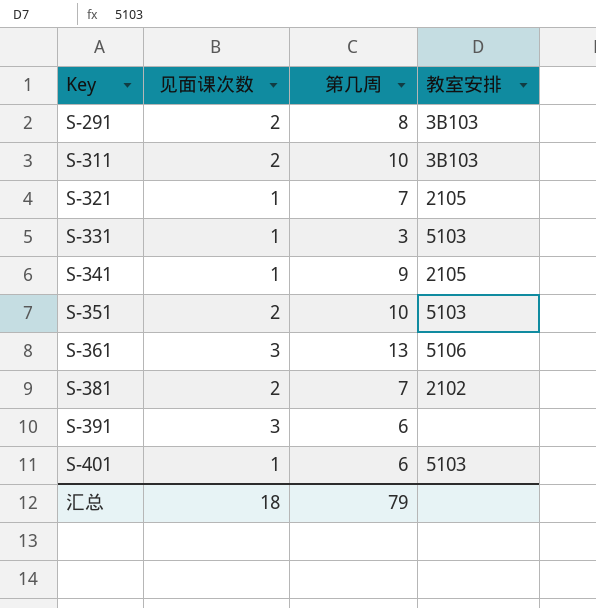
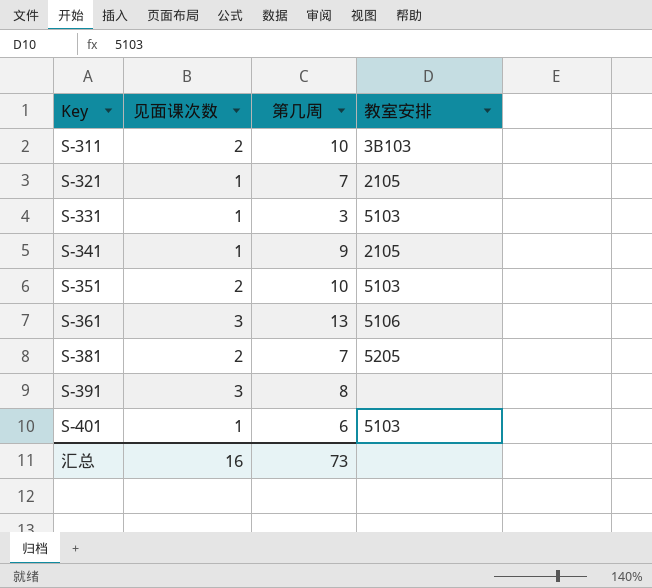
row S-291: 2 | 8 | 3B103 -> none
S-381 | 教室安排: 2102 -> 5205
S-391 | 第几周: 6 -> 8
汇总 | 见面课次数: 18 -> 16
汇总 | 第几周: 79 -> 73

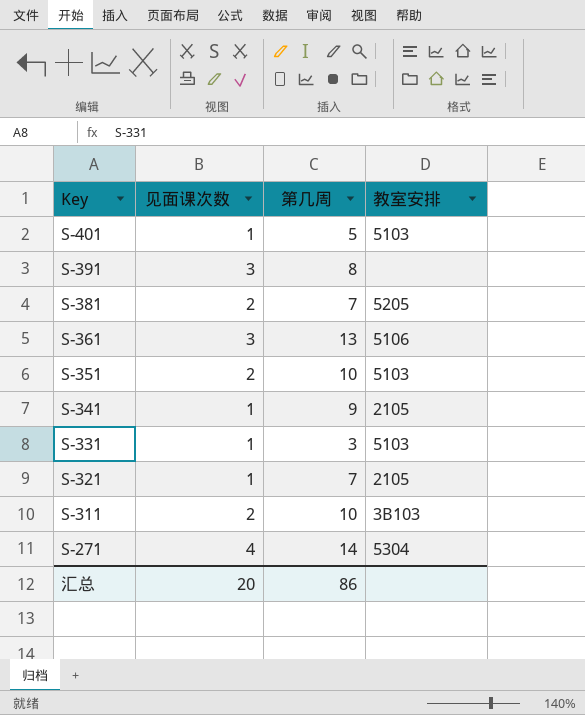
row order: Key ascending -> Key descending
S-401 | 第几周: 6 -> 5
row S-271: none -> 4 | 14 | 5304
汇总 | 见面课次数: 16 -> 20
汇总 | 第几周: 73 -> 86

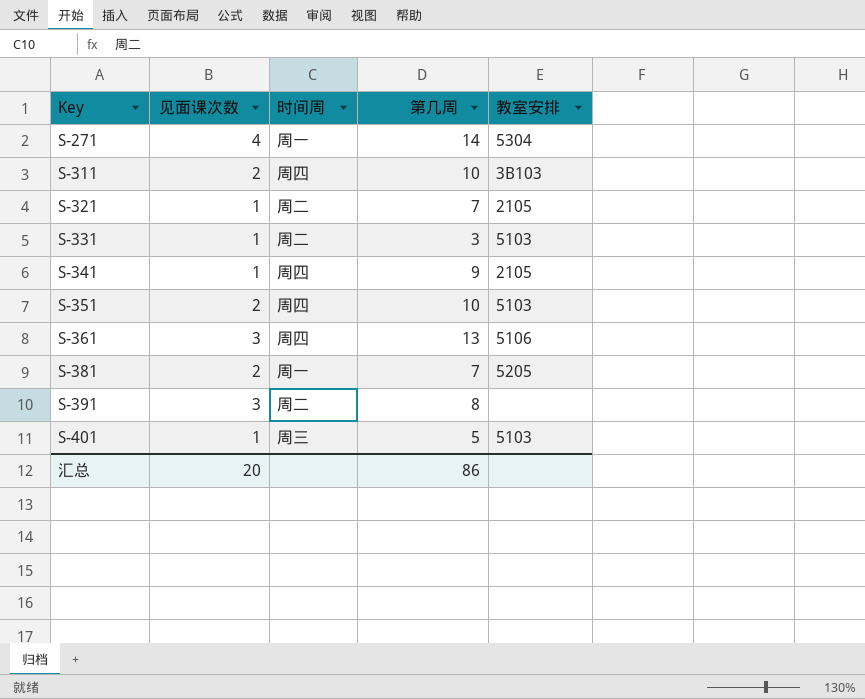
row order: Key descending -> Key ascending
column 时间周 | position: none -> 3

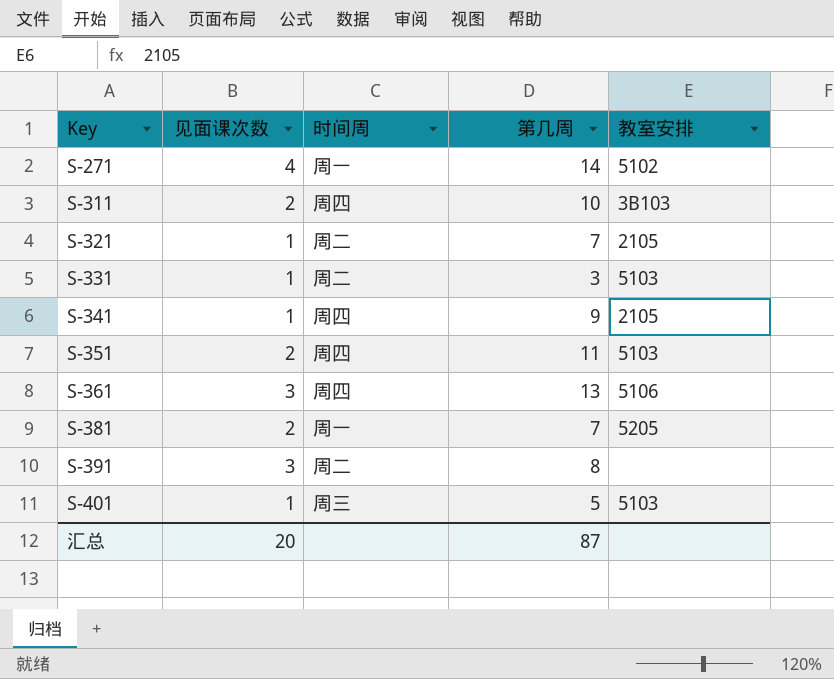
S-271 | 教室安排: 5304 -> 5102
S-351 | 第几周: 10 -> 11
汇总 | 第几周: 86 -> 87

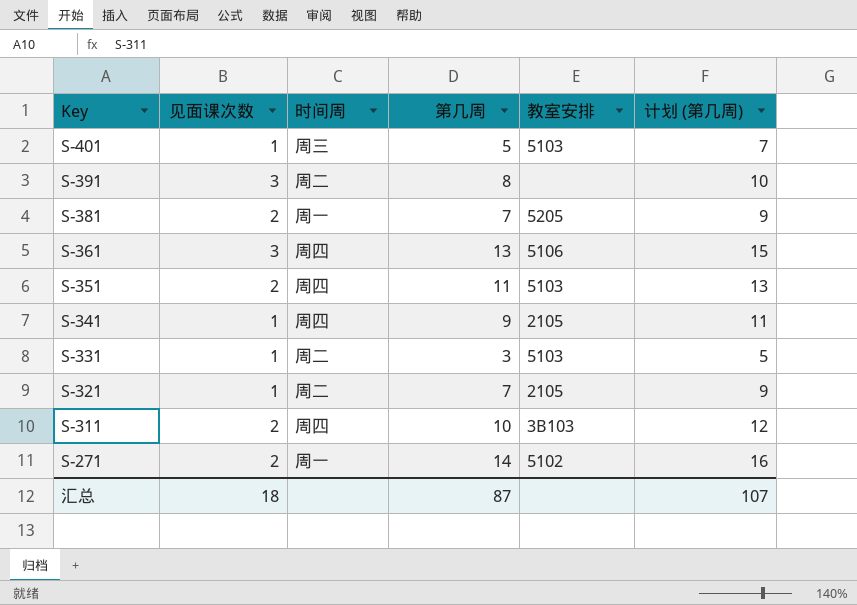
row order: Key ascending -> Key descending
column 计划 (第几周) | formula: none -> [第几周] + 2
S-271 | 见面课次数: 4 -> 2
汇总 | 见面课次数: 20 -> 18

